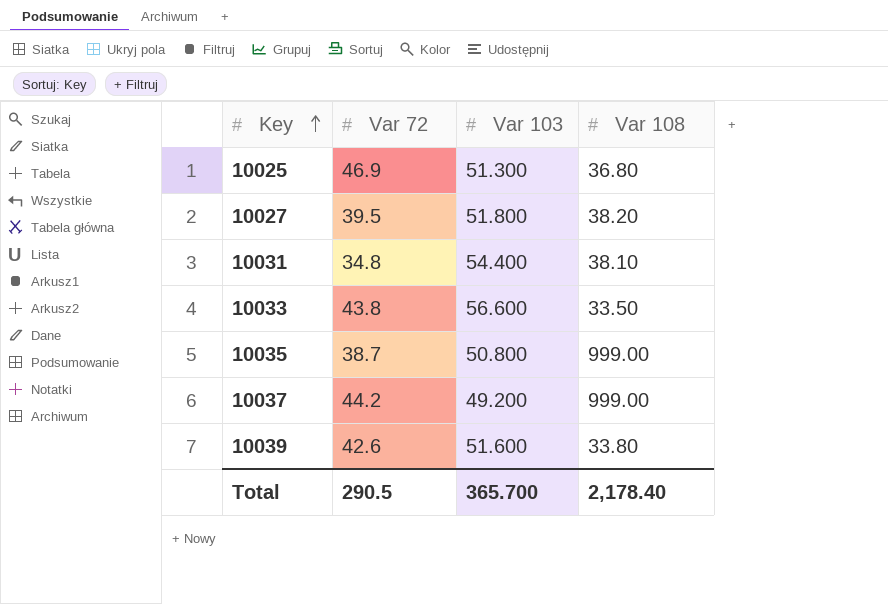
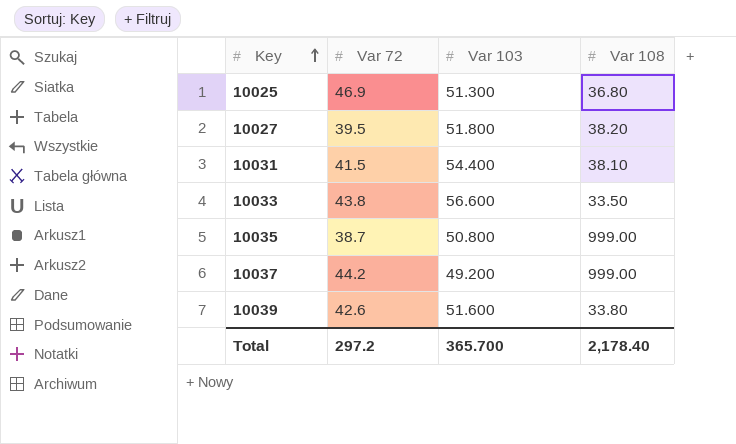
10031 | Var 72: 34.8 -> 41.5
Total | Var 72: 290.5 -> 297.2

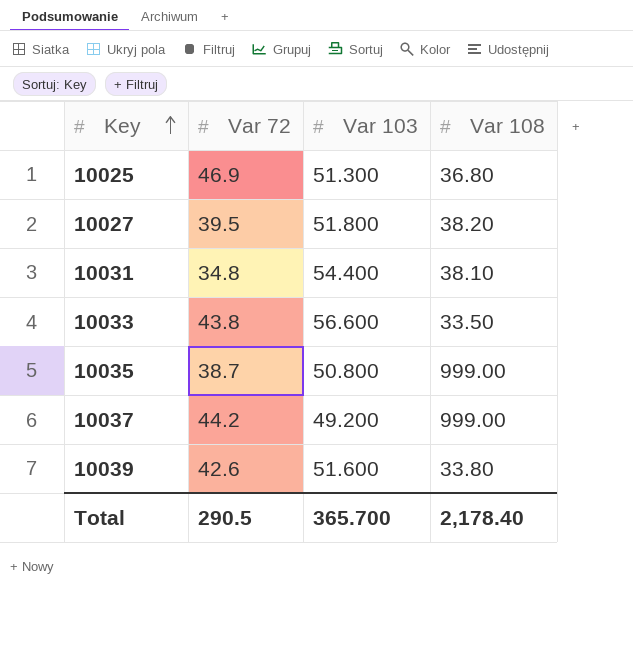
10031 | Var 72: 41.5 -> 34.8
Total | Var 72: 297.2 -> 290.5

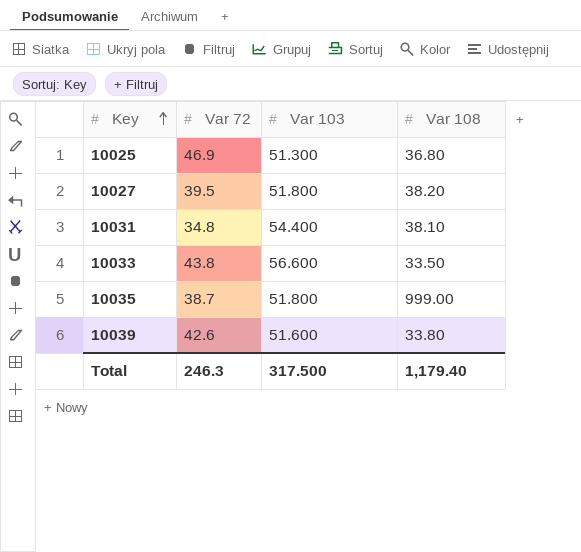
row 10037: 44.2 | 49.200 | 999.00 -> none
10035 | Var 103: 50.800 -> 51.800
Total | Var 72: 290.5 -> 246.3
Total | Var 103: 365.700 -> 317.500
Total | Var 108: 2,178.40 -> 1,179.40

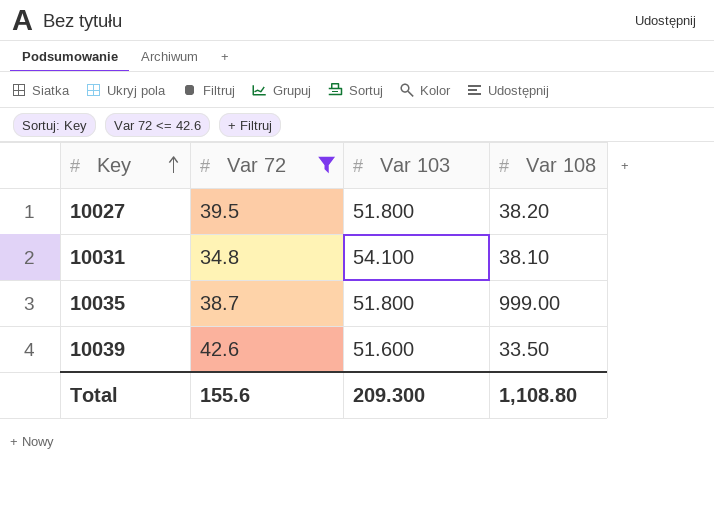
filter: none -> Var 72 <= 42.6
10031 | Var 103: 54.400 -> 54.100
10039 | Var 108: 33.80 -> 33.50
Total | Var 72: 246.3 -> 155.6
Total | Var 103: 317.500 -> 209.300
Total | Var 108: 1,179.40 -> 1,108.80

